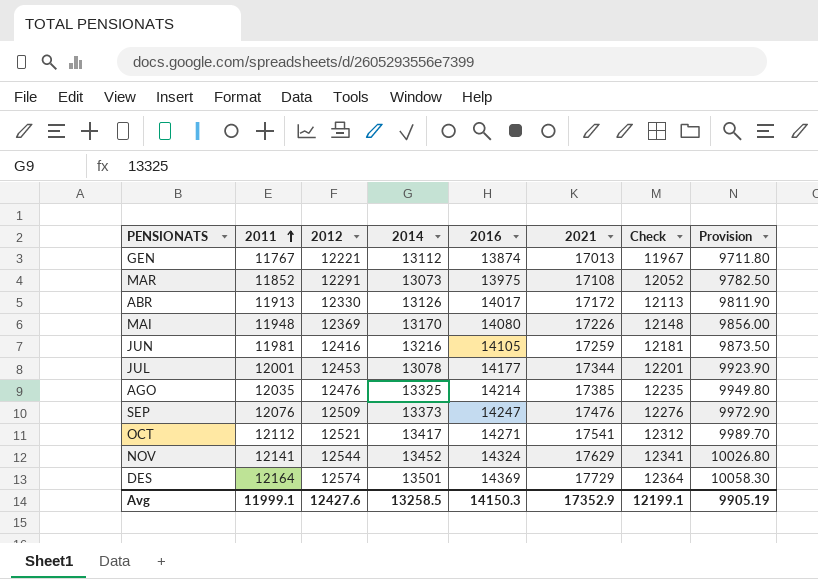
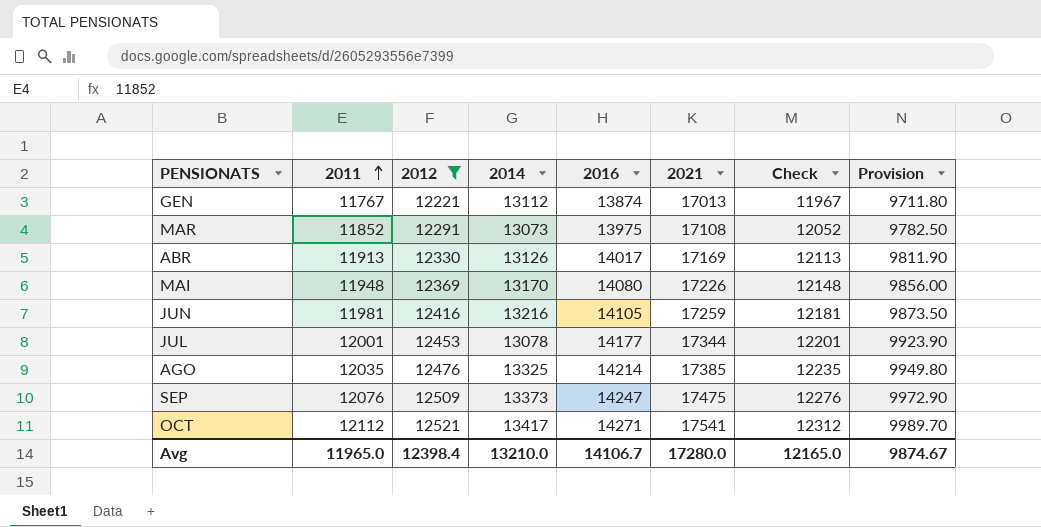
filter: none -> 2012 <= 12521
ABR | 2021: 17172 -> 17169
SEP | 2021: 17476 -> 17475
Avg | 2011: 11999.1 -> 11965.0
Avg | 2012: 12427.6 -> 12398.4
Avg | 2014: 13258.5 -> 13210.0
Avg | 2016: 14150.3 -> 14106.7
Avg | 2021: 17352.9 -> 17280.0
Avg | Check: 12199.1 -> 12165.0
Avg | Provision: 9905.19 -> 9874.67

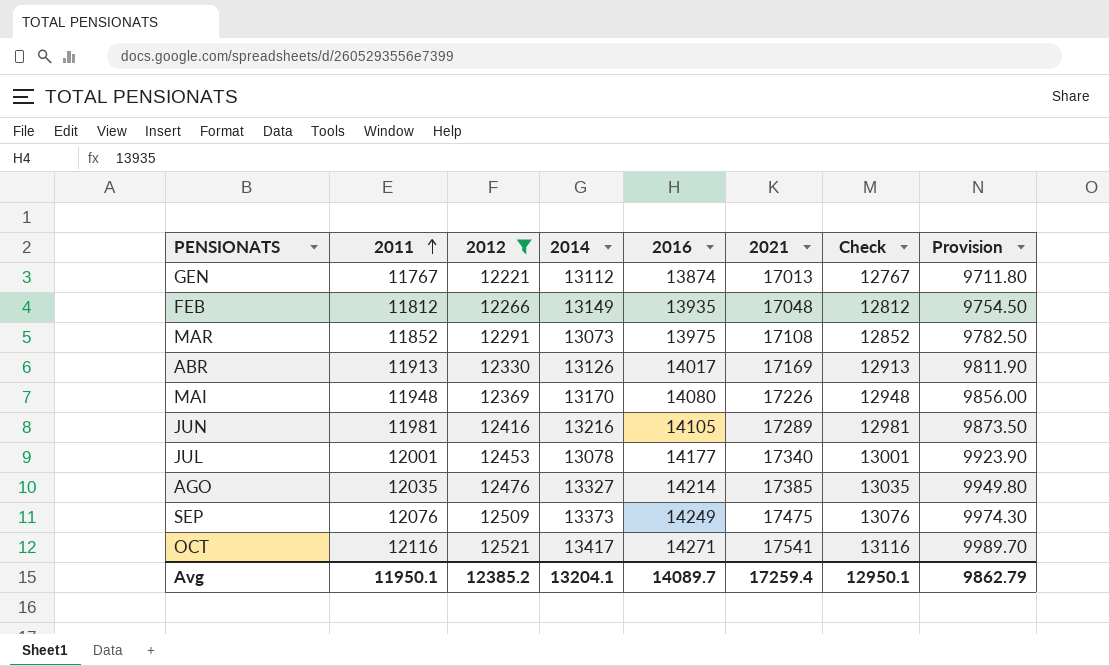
column Check | formula: [2011] + 200 -> [2011] + 1000
row FEB: none -> 11812 | 12266 | 13149 | 13935 | 17048 | 12812 | 9754.50
JUN | 2021: 17259 -> 17289
JUL | 2021: 17344 -> 17340
AGO | 2014: 13325 -> 13327
SEP | 2016: 14247 -> 14249
SEP | Provision: 9972.90 -> 9974.30
OCT | 2011: 12112 -> 12116
Avg | 2011: 11965.0 -> 11950.1
Avg | 2012: 12398.4 -> 12385.2
Avg | 2014: 13210.0 -> 13204.1
Avg | 2016: 14106.7 -> 14089.7
Avg | 2021: 17280.0 -> 17259.4
Avg | Check: 12165.0 -> 12950.1
Avg | Provision: 9874.67 -> 9862.79

